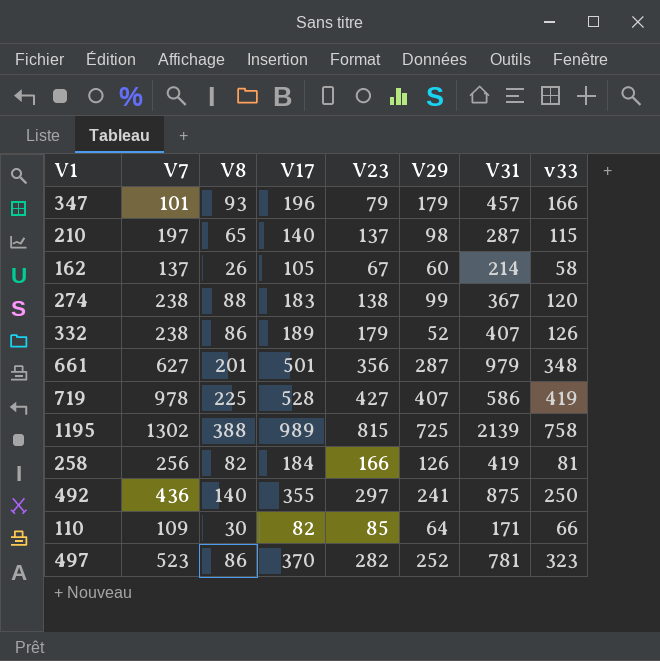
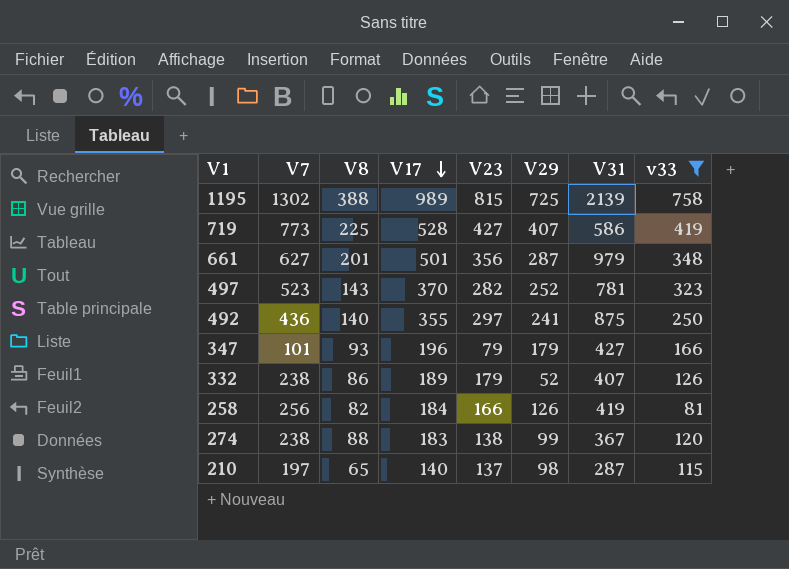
filter: none -> v33 >= 81
row order: none -> V17 descending
719 | V7: 978 -> 773
497 | V8: 86 -> 143
347 | V31: 457 -> 427

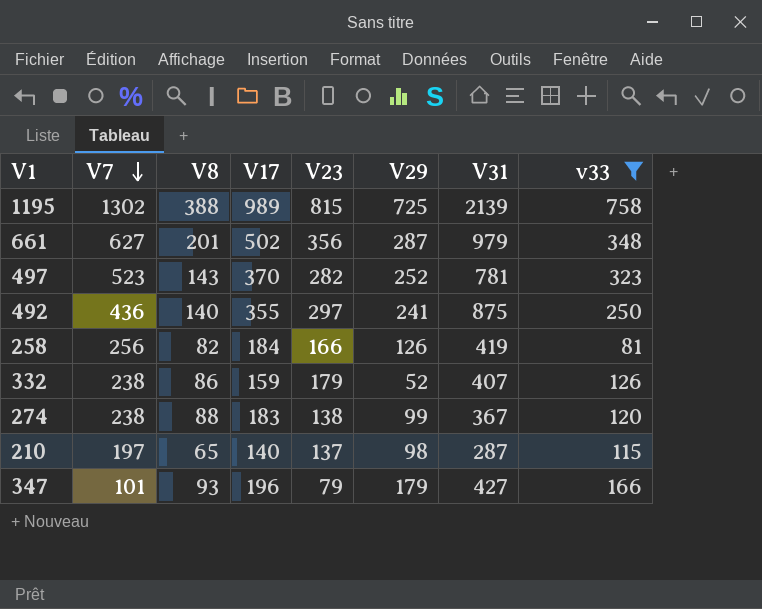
row order: V17 descending -> V7 descending
row 719: 773 | 225 | 528 | 427 | 407 | 586 | 419 -> none
661 | V17: 501 -> 502
332 | V17: 189 -> 159

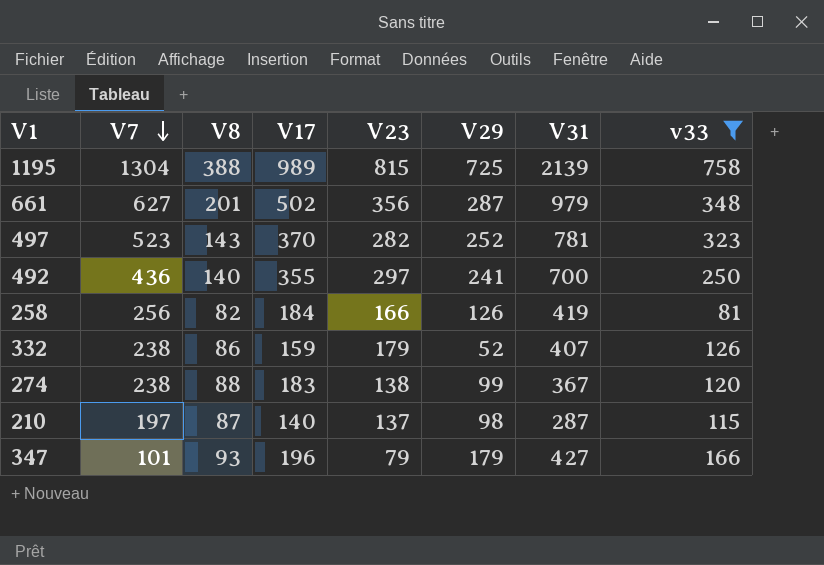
1195 | V7: 1302 -> 1304
492 | V31: 875 -> 700
210 | V8: 65 -> 87

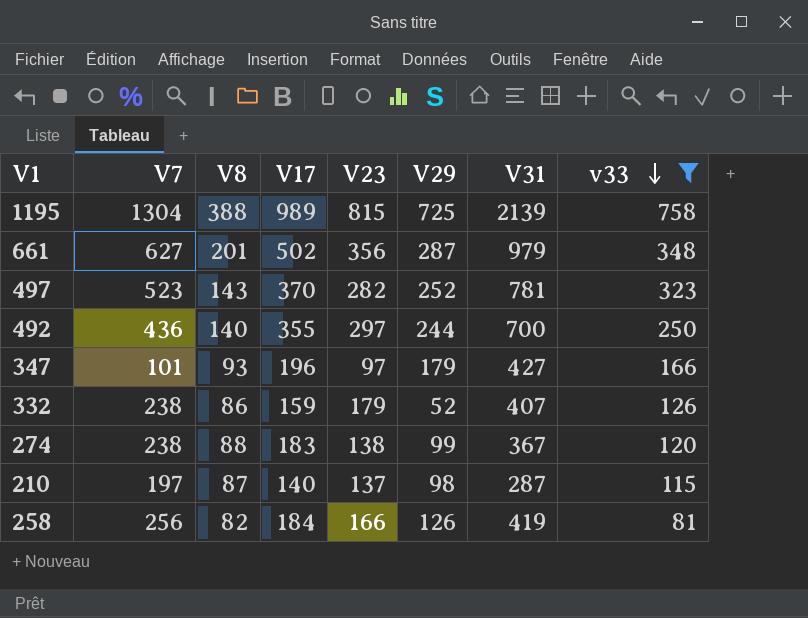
row order: V7 descending -> v33 descending
492 | V29: 241 -> 244
347 | V23: 79 -> 97

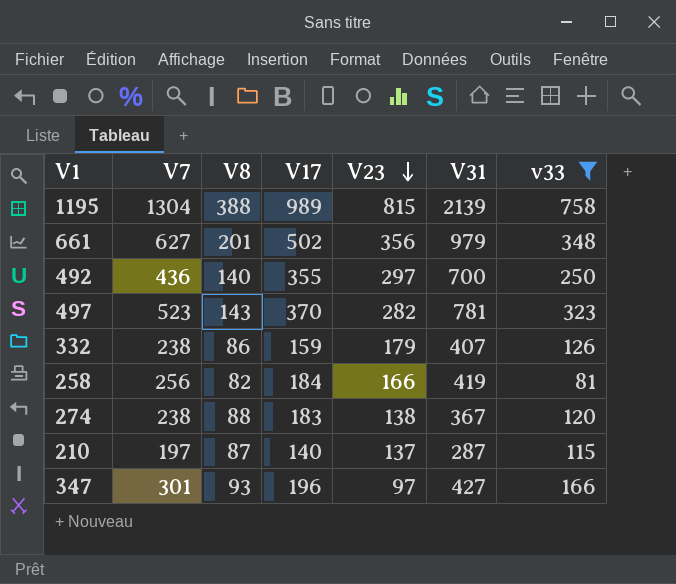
row order: v33 descending -> V23 descending
column V29 | position: 6 -> none
347 | V7: 101 -> 301

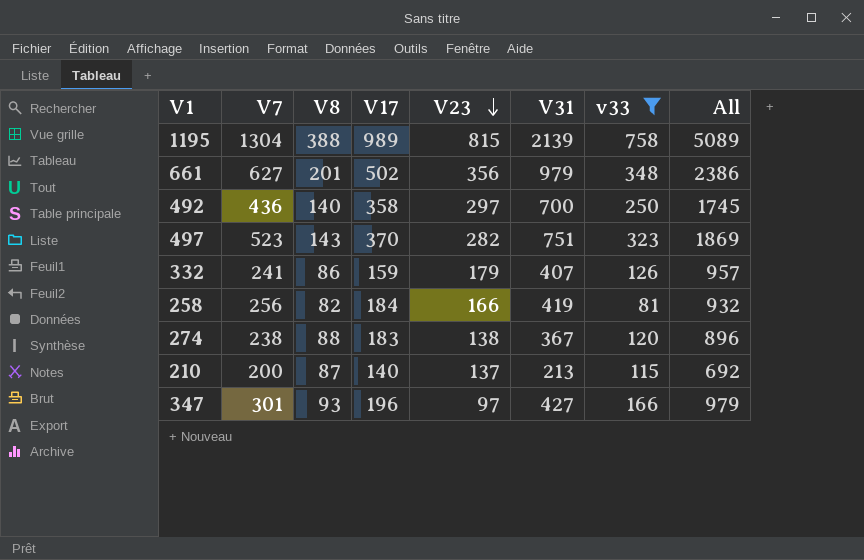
column All | formula: none -> [V8] + [V17] + [V23] + [V31] + [v33]
492 | V17: 355 -> 358
497 | V31: 781 -> 751
332 | V7: 238 -> 241
210 | V7: 197 -> 200
210 | V31: 287 -> 213

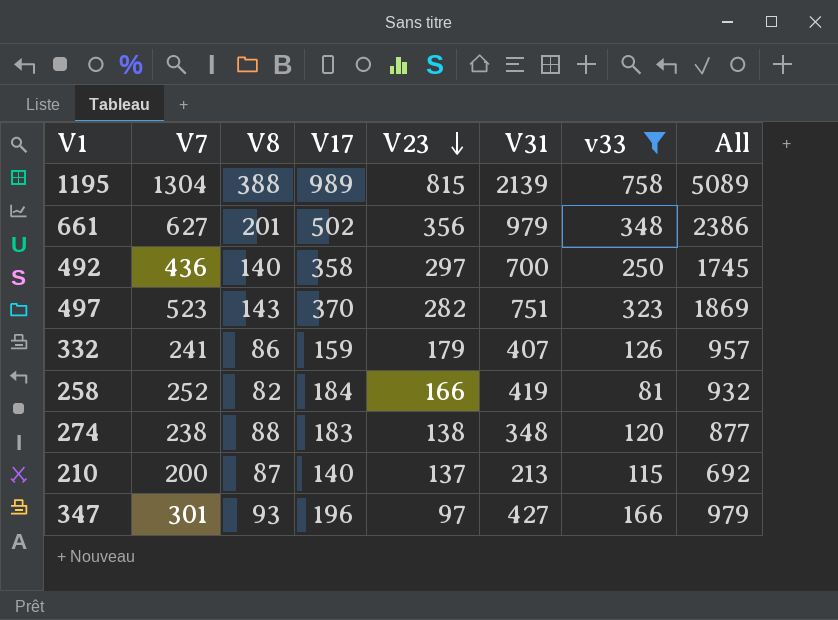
258 | V7: 256 -> 252
274 | V31: 367 -> 348
274 | All: 896 -> 877

